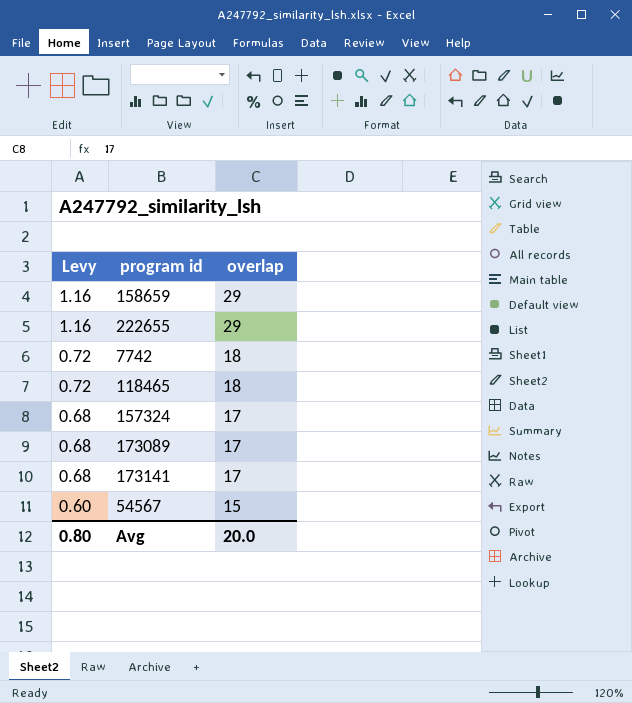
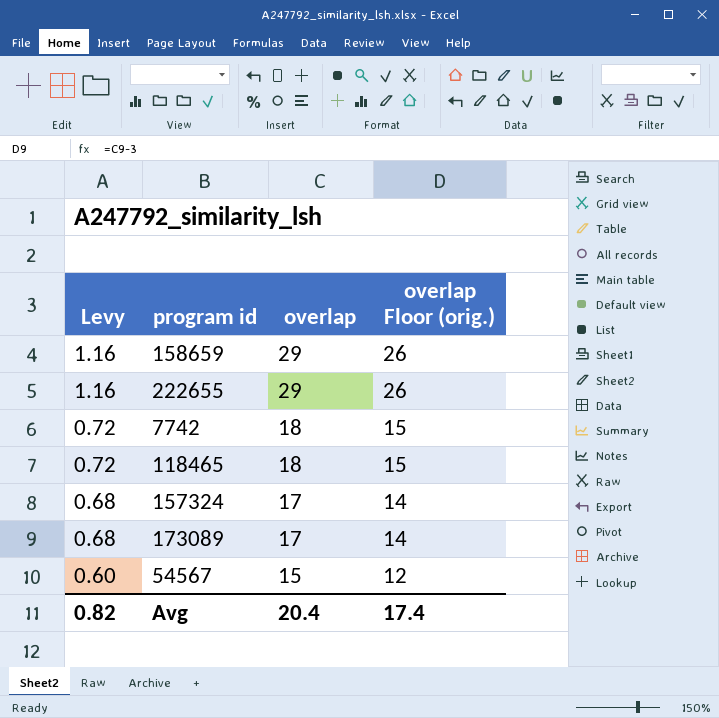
column overlap Floor (orig.) | formula: none -> [overlap] - 3
row 173141: 0.68 | 17 -> none
Avg | Levy: 0.80 -> 0.82
Avg | overlap: 20.0 -> 20.4

